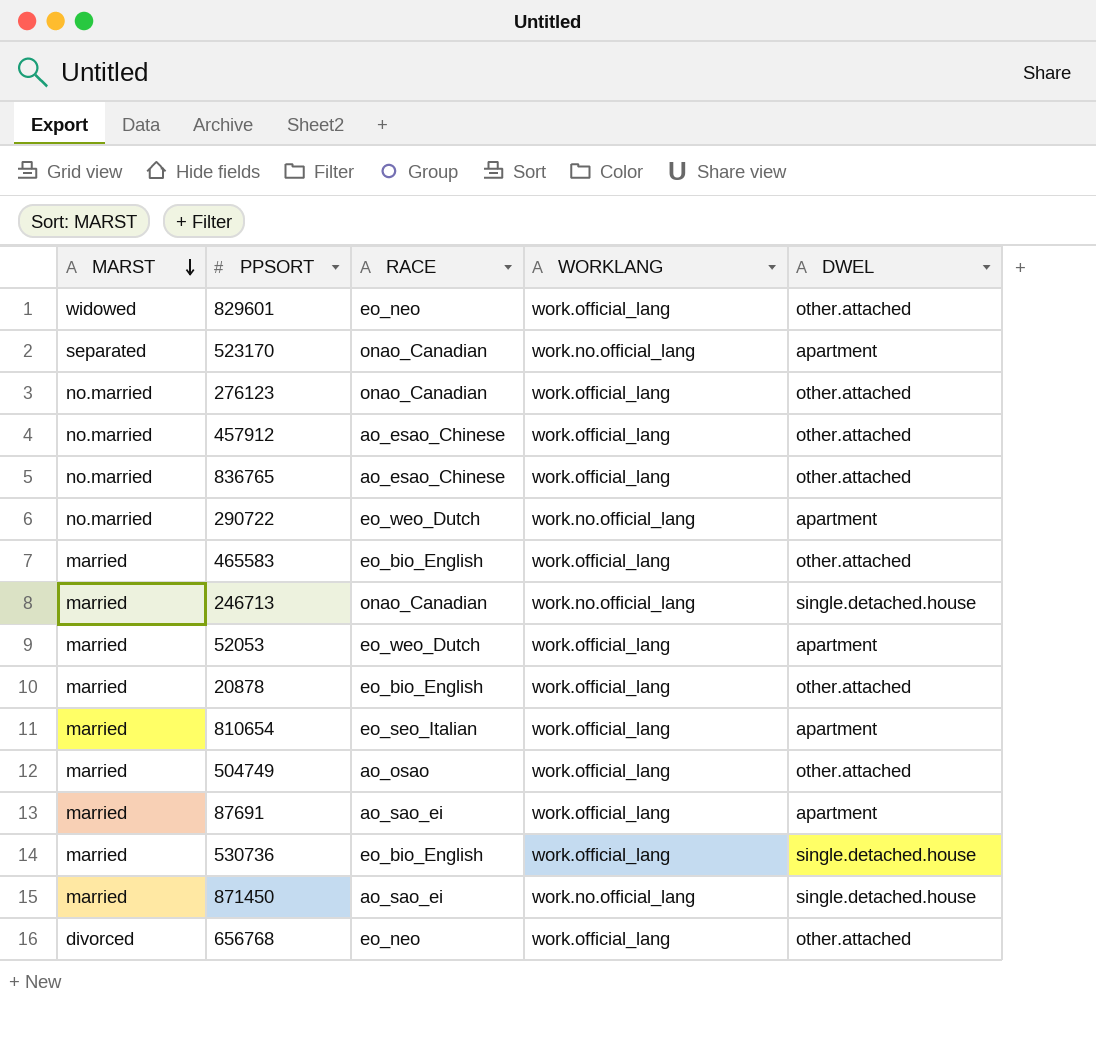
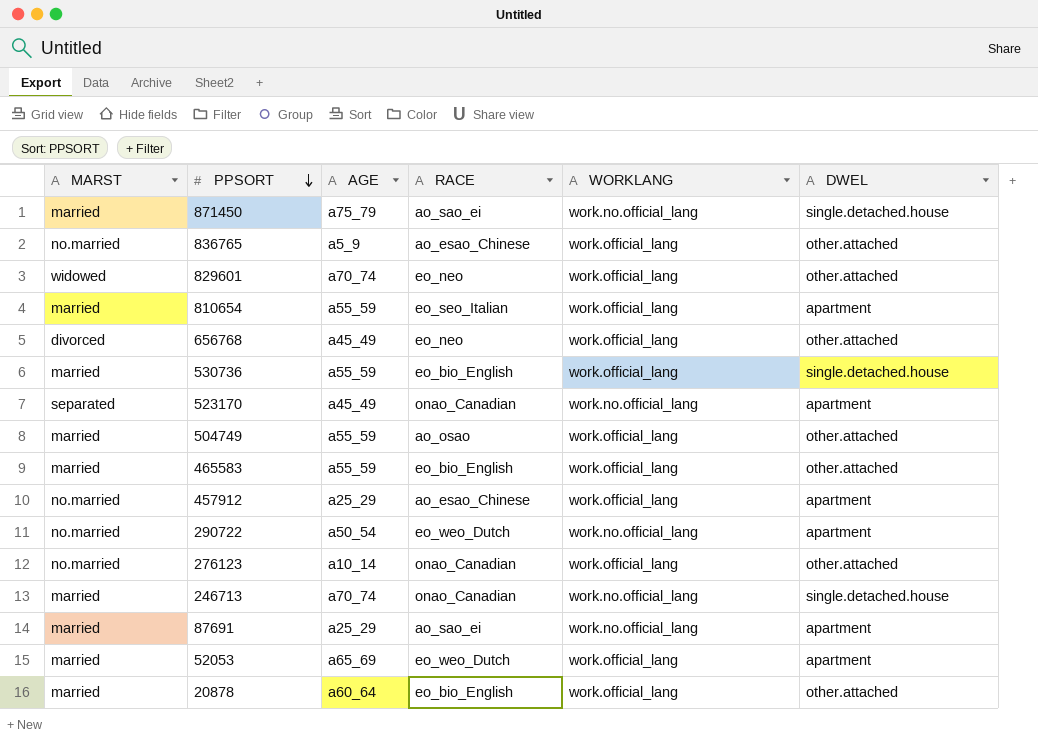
row order: MARST descending -> PPSORT descending
column AGE | position: none -> 3
457912 | DWEL: other.attached -> apartment
87691 | WORKLANG: work.official_lang -> work.no.official_lang

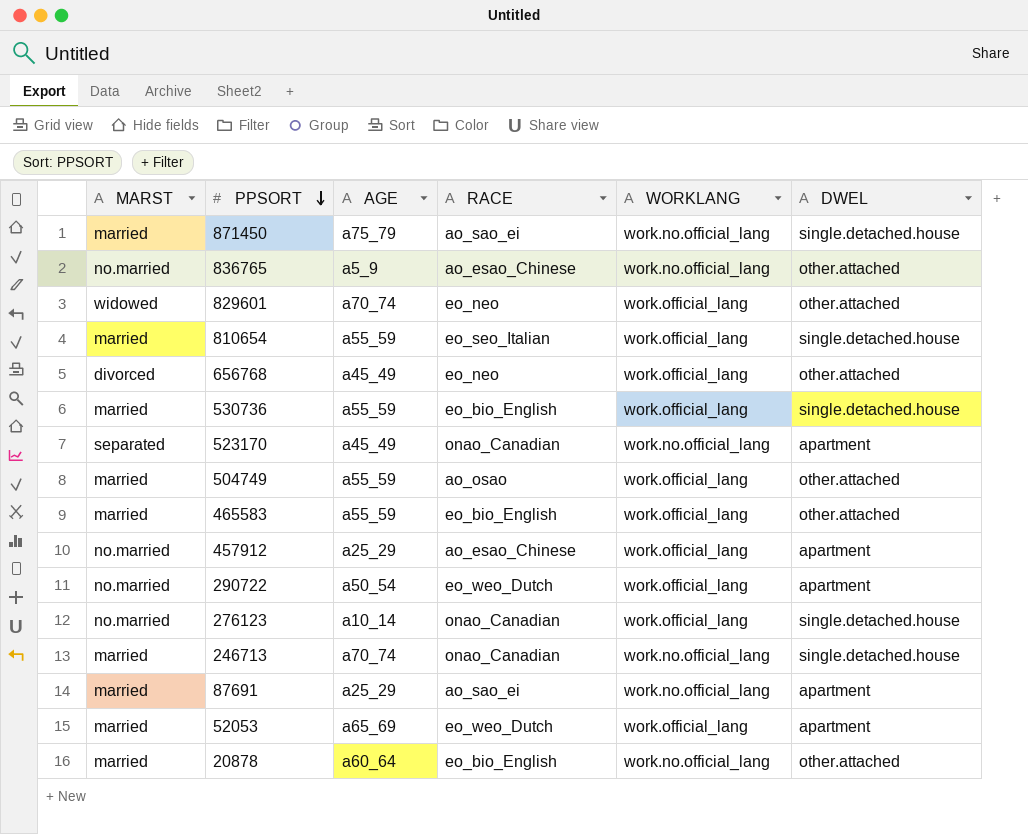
836765 | WORKLANG: work.official_lang -> work.no.official_lang
810654 | DWEL: apartment -> single.detached.house
290722 | WORKLANG: work.no.official_lang -> work.official_lang
276123 | DWEL: other.attached -> single.detached.house
20878 | WORKLANG: work.official_lang -> work.no.official_lang

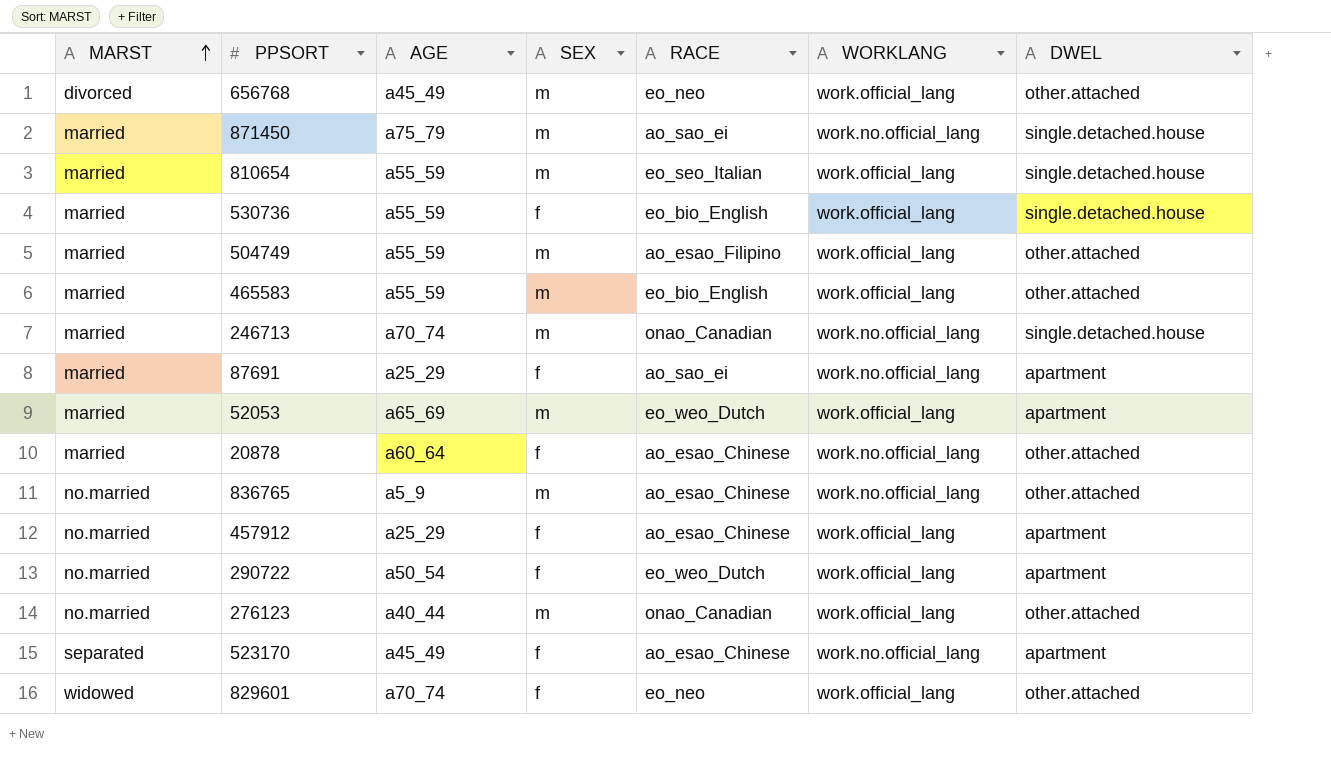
row order: PPSORT descending -> MARST ascending
column SEX | position: none -> 4
504749 | RACE: ao_osao -> ao_esao_Filipino
20878 | RACE: eo_bio_English -> ao_esao_Chinese
276123 | AGE: a10_14 -> a40_44
276123 | DWEL: single.detached.house -> other.attached
523170 | RACE: onao_Canadian -> ao_esao_Chinese

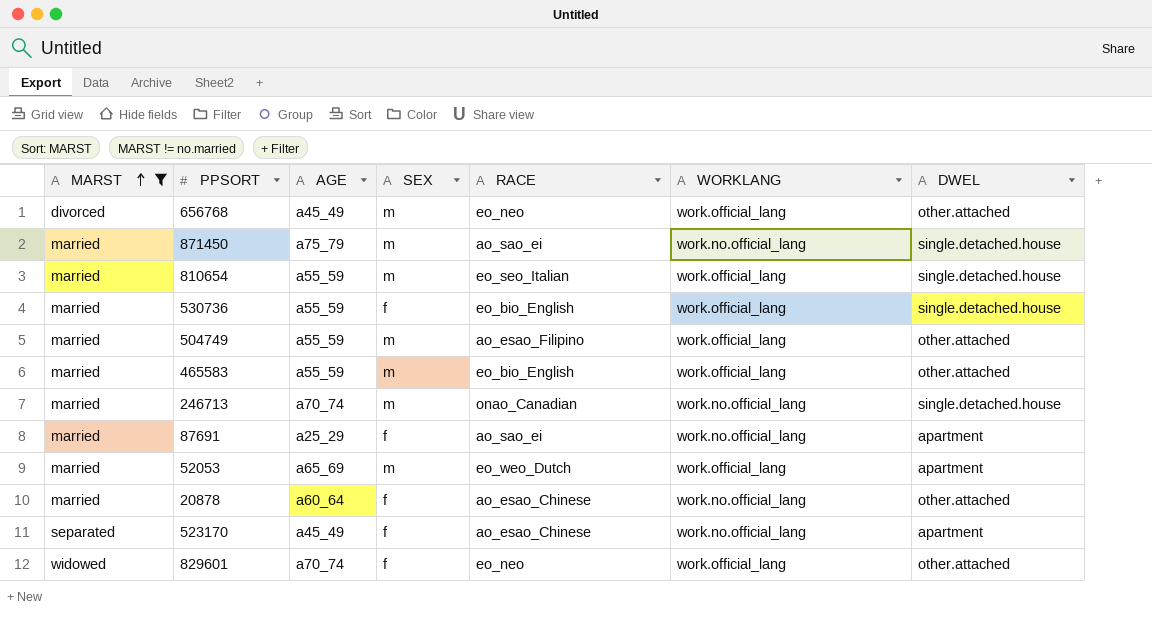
filter: none -> MARST != no.married

